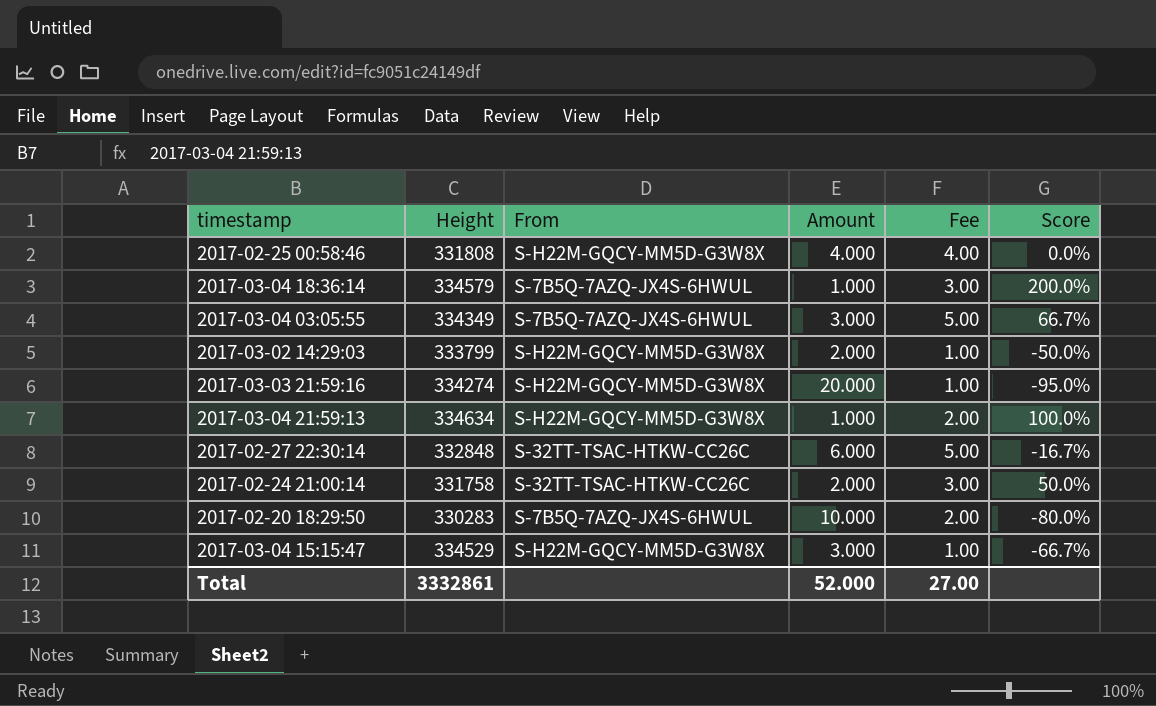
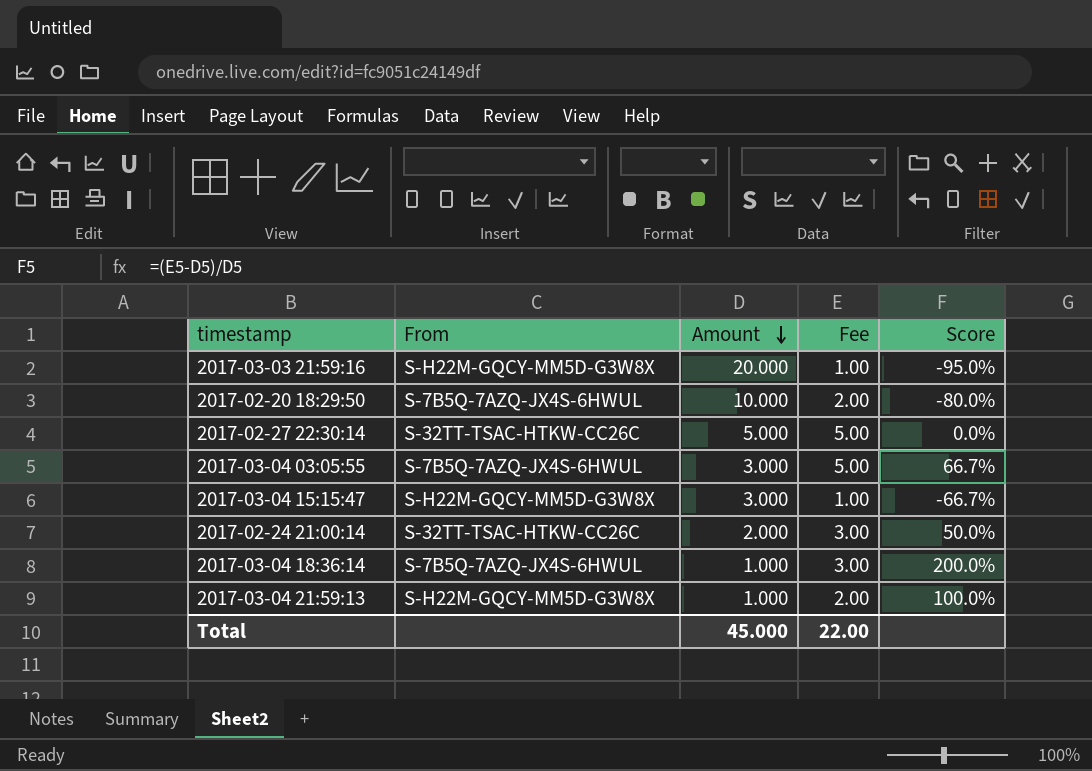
row order: none -> Amount descending
column Height | position: 2 -> none
row 2017-02-25 00:58:46: 331808 | S-H22M-GQCY-MM5D-G3W8X | 4.000 | 4.00 | 0.0% -> none
row 2017-03-02 14:29:03: 333799 | S-H22M-GQCY-MM5D-G3W8X | 2.000 | 1.00 | -50.0% -> none
2017-02-27 22:30:14 | Amount: 6.000 -> 5.000
2017-02-27 22:30:14 | Score: -16.7% -> 0.0%
Total | Amount: 52.000 -> 45.000
Total | Fee: 27.00 -> 22.00

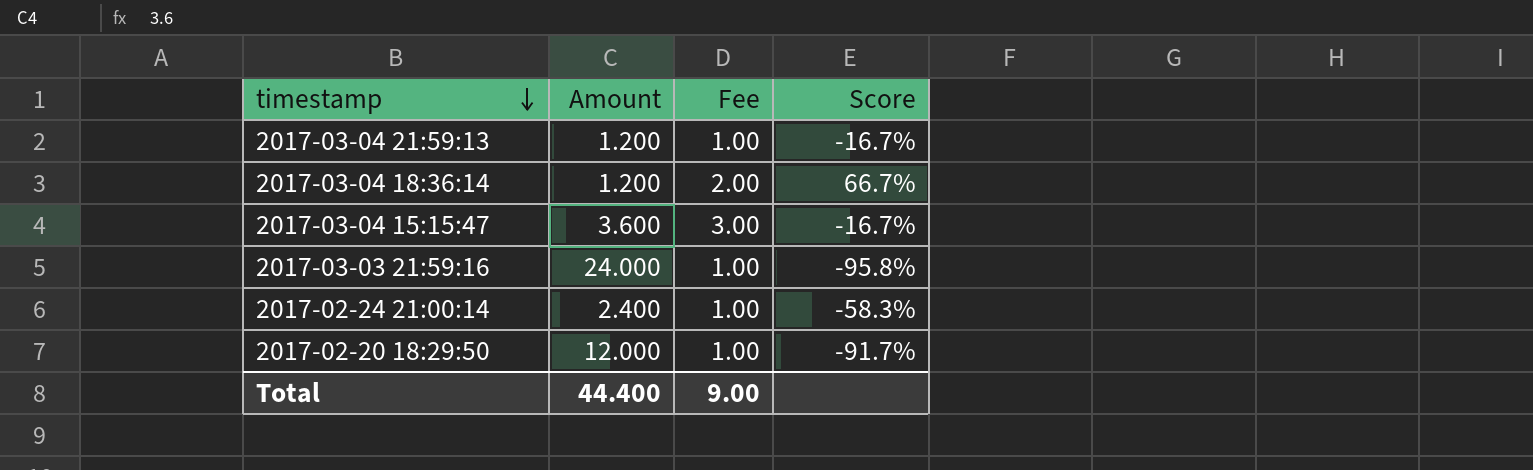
row order: Amount descending -> timestamp descending
column From | position: 2 -> none
row 2017-02-27 22:30:14: S-32TT-TSAC-HTKW-CC26C | 5.000 | 5.00 | 0.0% -> none
row 2017-03-04 03:05:55: S-7B5Q-7AZQ-JX4S-6HWUL | 3.000 | 5.00 | 66.7% -> none
2017-03-04 21:59:13 | Amount: 1.000 -> 1.200
2017-03-04 21:59:13 | Fee: 2.00 -> 1.00
2017-03-04 21:59:13 | Score: 100.0% -> -16.7%
2017-03-04 18:36:14 | Amount: 1.000 -> 1.200
2017-03-04 18:36:14 | Fee: 3.00 -> 2.00
2017-03-04 18:36:14 | Score: 200.0% -> 66.7%
2017-03-04 15:15:47 | Amount: 3.000 -> 3.600
2017-03-04 15:15:47 | Fee: 1.00 -> 3.00
2017-03-04 15:15:47 | Score: -66.7% -> -16.7%
2017-03-03 21:59:16 | Amount: 20.000 -> 24.000
2017-03-03 21:59:16 | Score: -95.0% -> -95.8%
2017-02-24 21:00:14 | Amount: 2.000 -> 2.400
2017-02-24 21:00:14 | Fee: 3.00 -> 1.00
2017-02-24 21:00:14 | Score: 50.0% -> -58.3%
2017-02-20 18:29:50 | Amount: 10.000 -> 12.000
2017-02-20 18:29:50 | Fee: 2.00 -> 1.00
2017-02-20 18:29:50 | Score: -80.0% -> -91.7%
Total | Amount: 45.000 -> 44.400
Total | Fee: 22.00 -> 9.00

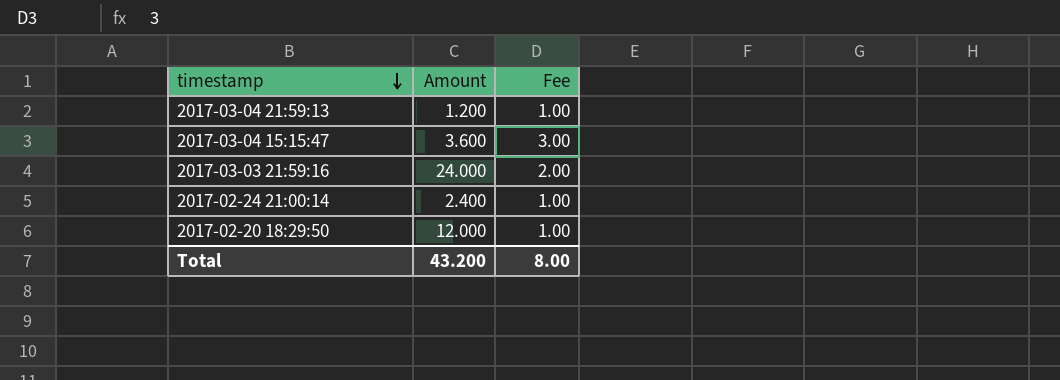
column Score | formula: ([Fee] - [Amount]) / [Amount] -> none
row 2017-03-04 18:36:14: 1.200 | 2.00 | 66.7% -> none
2017-03-03 21:59:16 | Fee: 1.00 -> 2.00
Total | Amount: 44.400 -> 43.200
Total | Fee: 9.00 -> 8.00

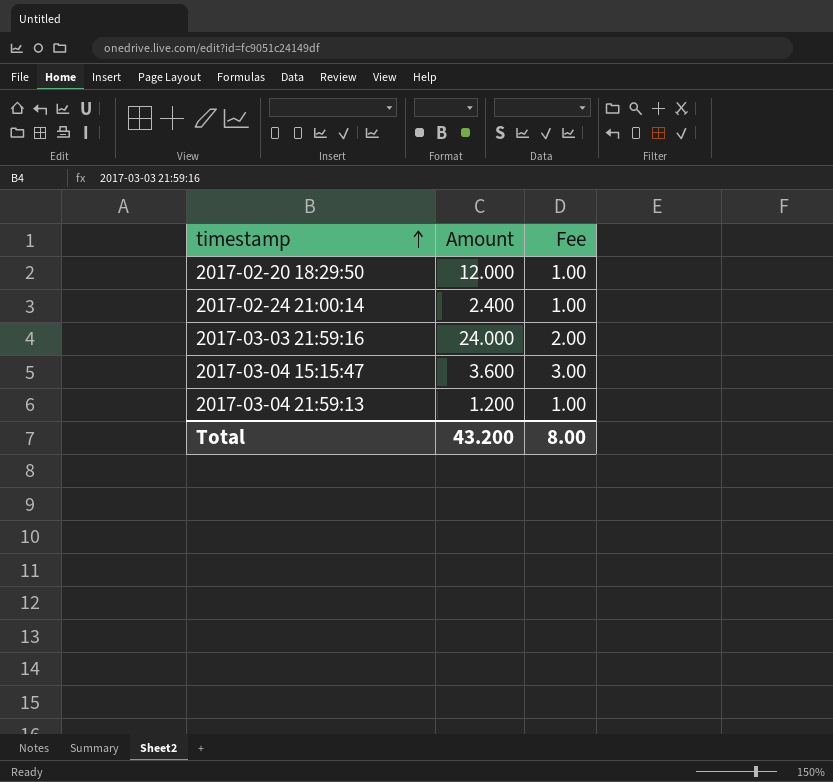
row order: timestamp descending -> timestamp ascending

